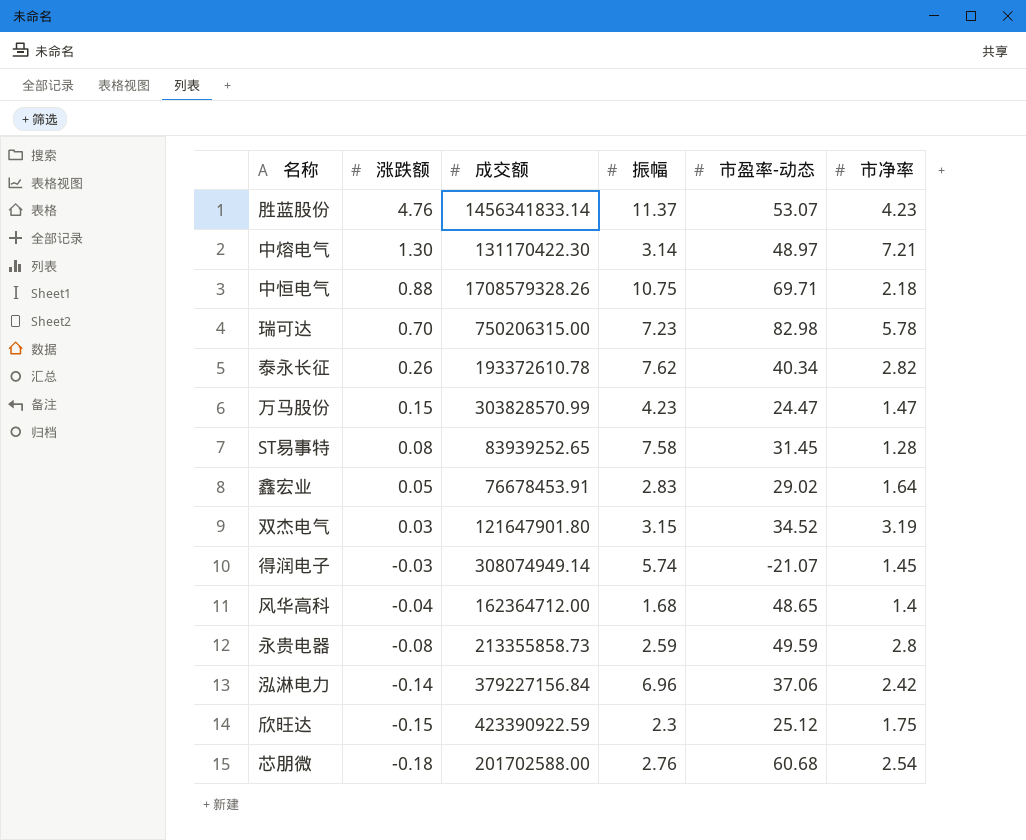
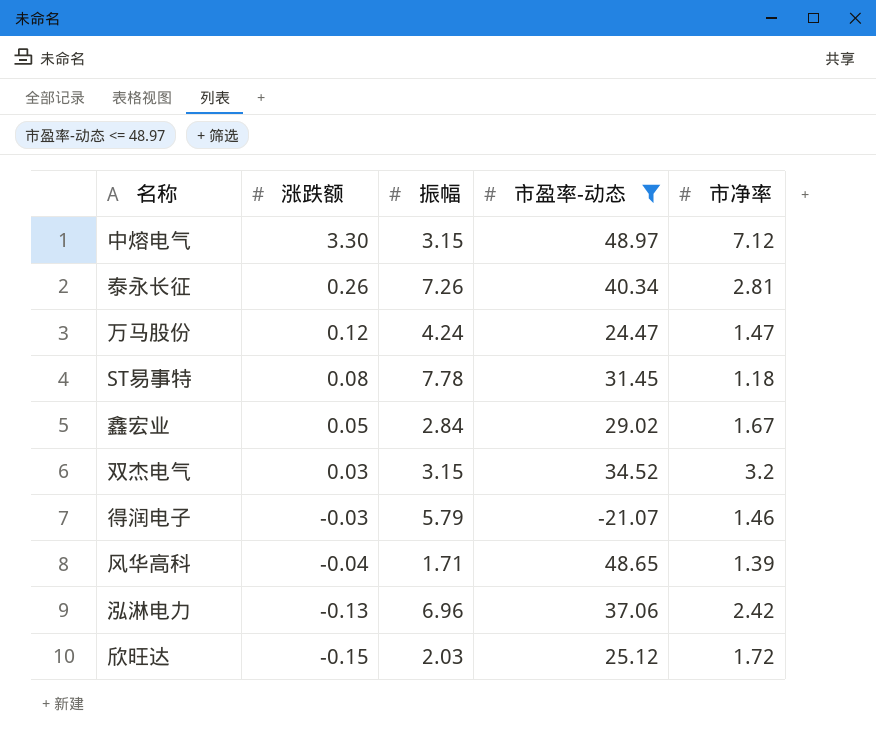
filter: none -> 市盈率-动态 <= 48.97
column 成交额 | position: 3 -> none
中熔电气 | 涨跌额: 1.30 -> 3.30
中熔电气 | 振幅: 3.14 -> 3.15
中熔电气 | 市净率: 7.21 -> 7.12
泰永长征 | 振幅: 7.62 -> 7.26
泰永长征 | 市净率: 2.82 -> 2.81
万马股份 | 涨跌额: 0.15 -> 0.12
万马股份 | 振幅: 4.23 -> 4.24
ST易事特 | 振幅: 7.58 -> 7.78
ST易事特 | 市净率: 1.28 -> 1.18
鑫宏业 | 振幅: 2.83 -> 2.84
鑫宏业 | 市净率: 1.64 -> 1.67
双杰电气 | 市净率: 3.19 -> 3.2
得润电子 | 振幅: 5.74 -> 5.79
得润电子 | 市净率: 1.45 -> 1.46
风华高科 | 振幅: 1.68 -> 1.71
风华高科 | 市净率: 1.4 -> 1.39
泓淋电力 | 涨跌额: -0.14 -> -0.13
欣旺达 | 振幅: 2.3 -> 2.03
欣旺达 | 市净率: 1.75 -> 1.72

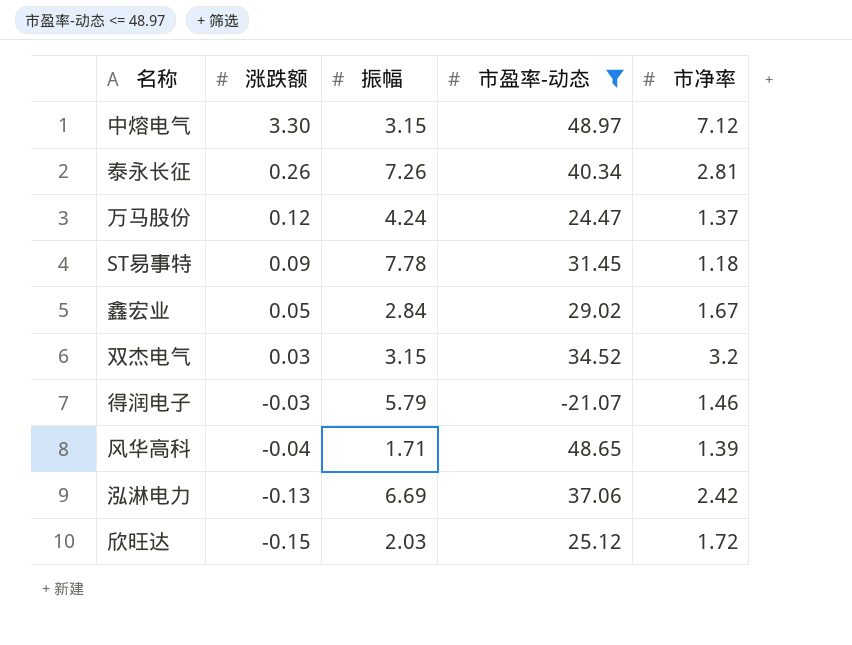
万马股份 | 市净率: 1.47 -> 1.37
ST易事特 | 涨跌额: 0.08 -> 0.09
泓淋电力 | 振幅: 6.96 -> 6.69

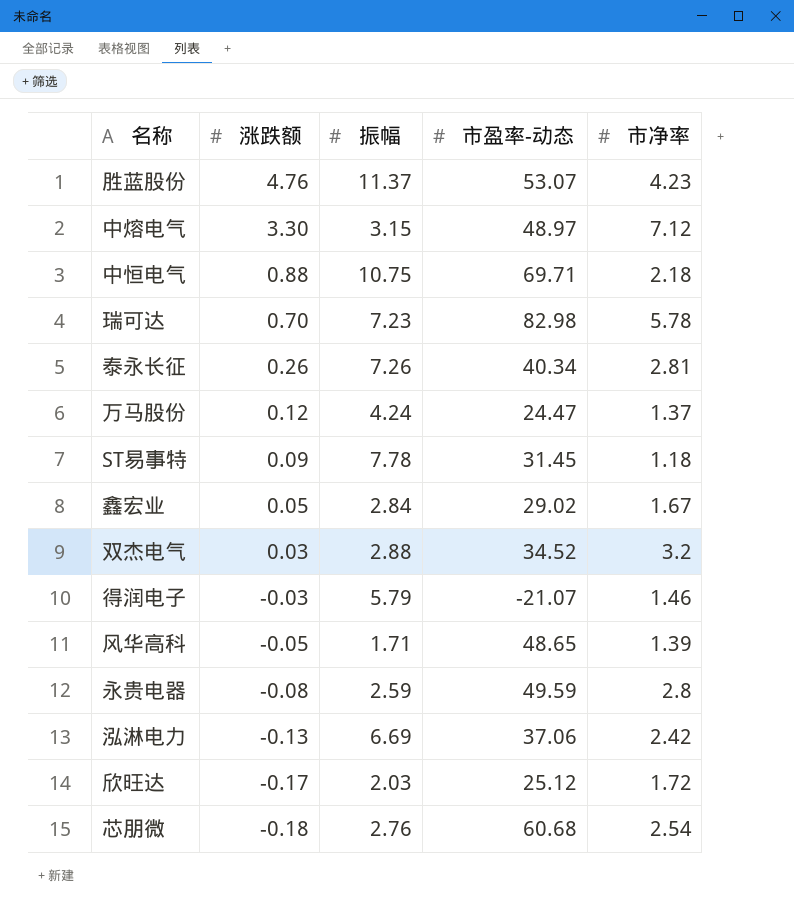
filter: 市盈率-动态 <= 48.97 -> none
双杰电气 | 振幅: 3.15 -> 2.88
风华高科 | 涨跌额: -0.04 -> -0.05
欣旺达 | 涨跌额: -0.15 -> -0.17

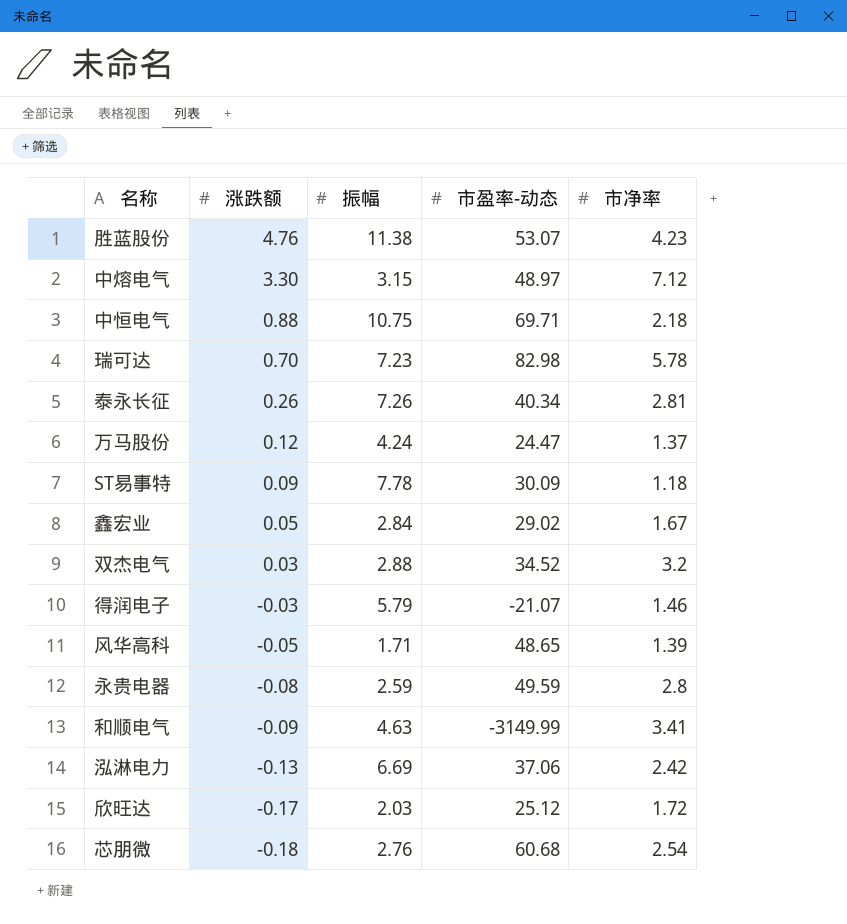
胜蓝股份 | 振幅: 11.37 -> 11.38
ST易事特 | 市盈率-动态: 31.45 -> 30.09
row 和顺电气: none -> -0.09 | 4.63 | -3149.99 | 3.41

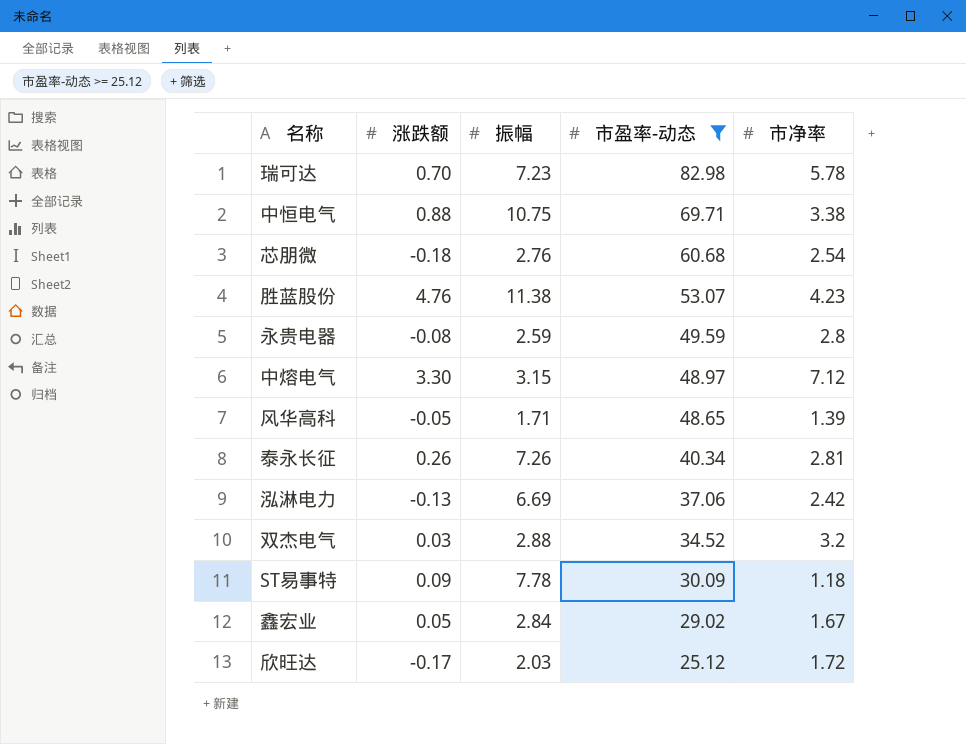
filter: none -> 市盈率-动态 >= 25.12
row order: 涨跌额 descending -> 市盈率-动态 descending
中恒电气 | 市净率: 2.18 -> 3.38

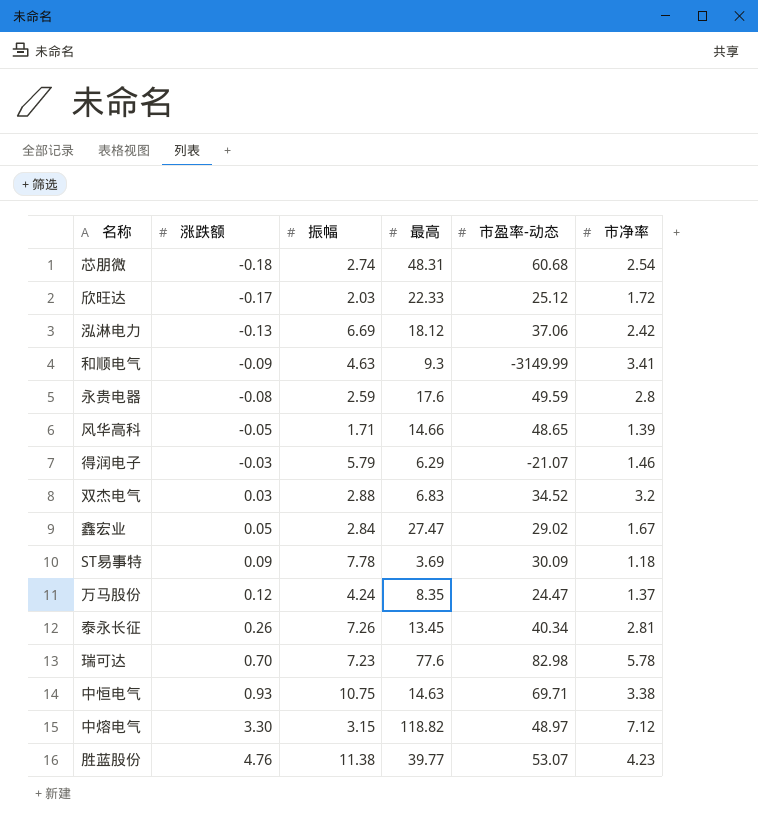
filter: 市盈率-动态 >= 25.12 -> none
row order: 市盈率-动态 descending -> 涨跌额 ascending
column 最高 | position: none -> 4
芯朋微 | 振幅: 2.76 -> 2.74
中恒电气 | 涨跌额: 0.88 -> 0.93

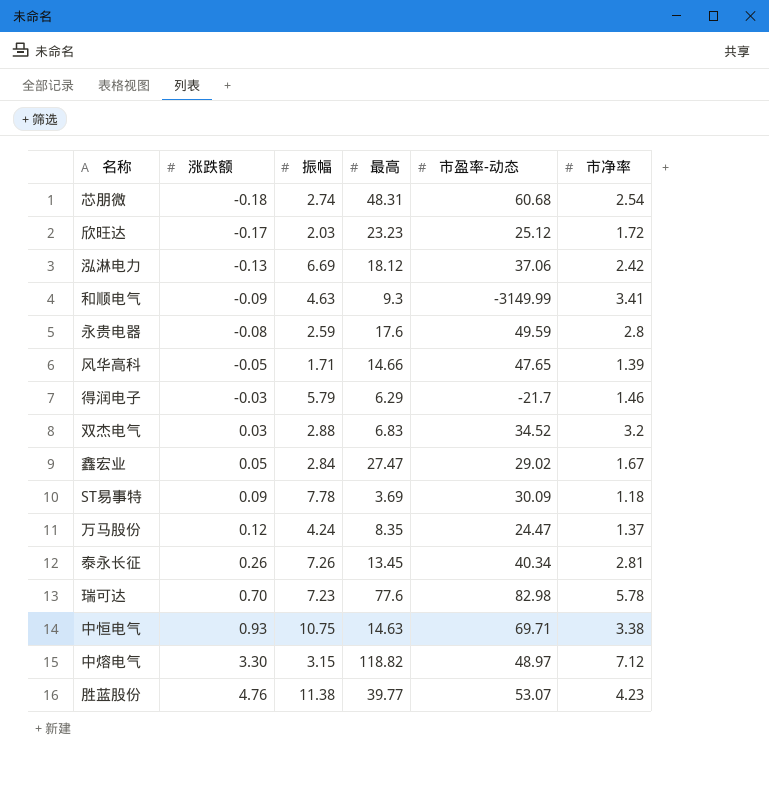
欣旺达 | 最高: 22.33 -> 23.23
风华高科 | 市盈率-动态: 48.65 -> 47.65
得润电子 | 市盈率-动态: -21.07 -> -21.7

